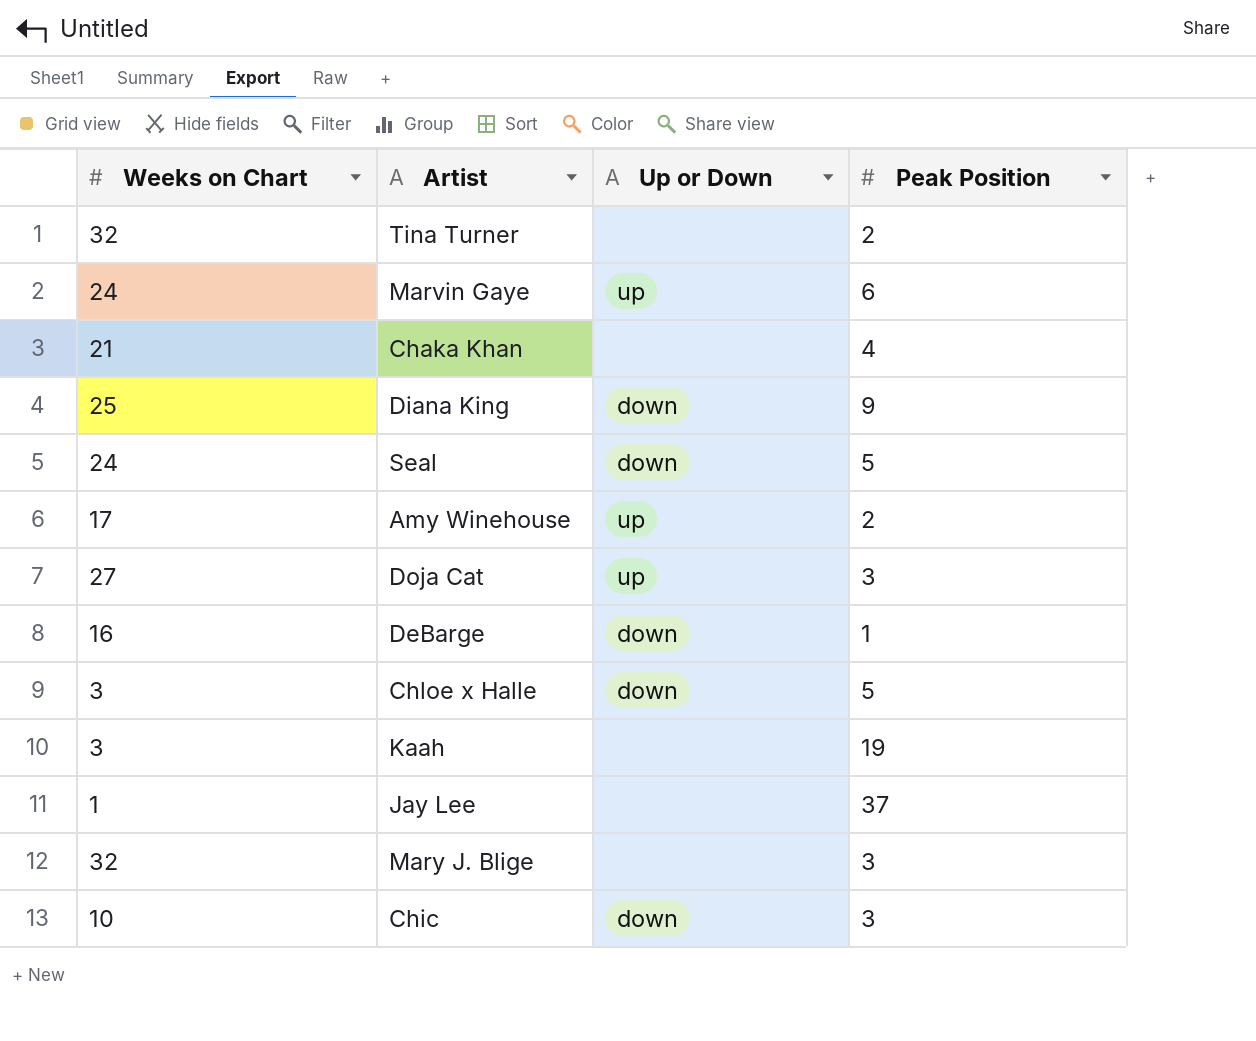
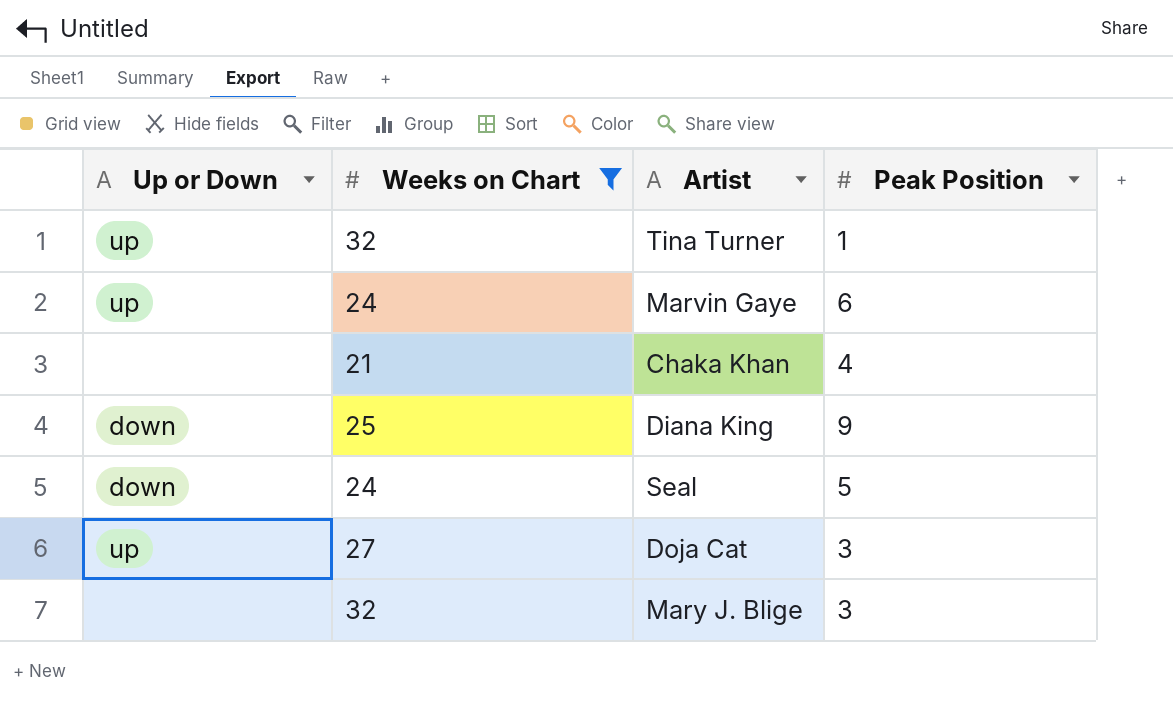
filter: none -> Weeks on Chart >= 21
column Up or Down | position: 3 -> 1
Tina Turner | Up or Down: none -> up
Tina Turner | Peak Position: 2 -> 1

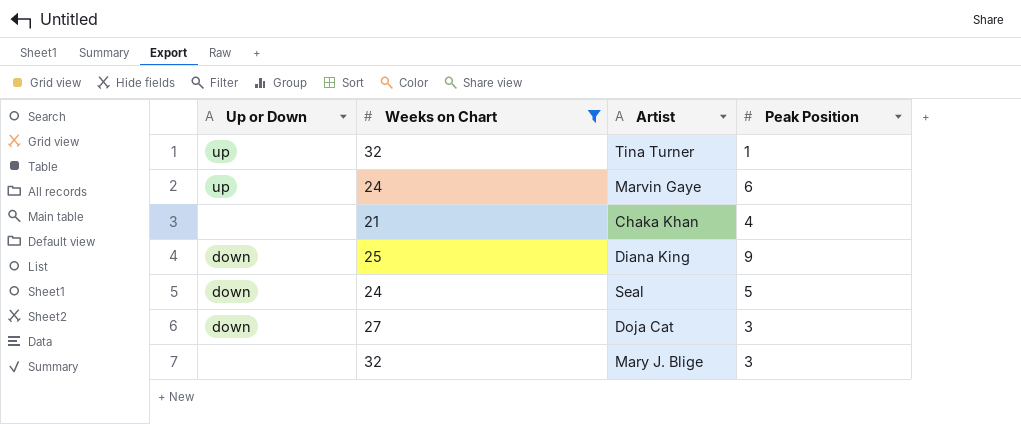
Doja Cat | Up or Down: up -> down

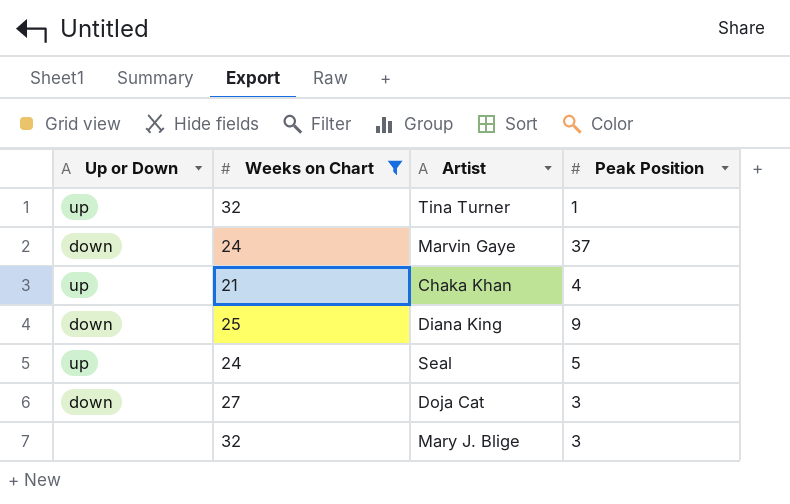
Marvin Gaye | Up or Down: up -> down
Marvin Gaye | Peak Position: 6 -> 37
Chaka Khan | Up or Down: none -> up
Seal | Up or Down: down -> up

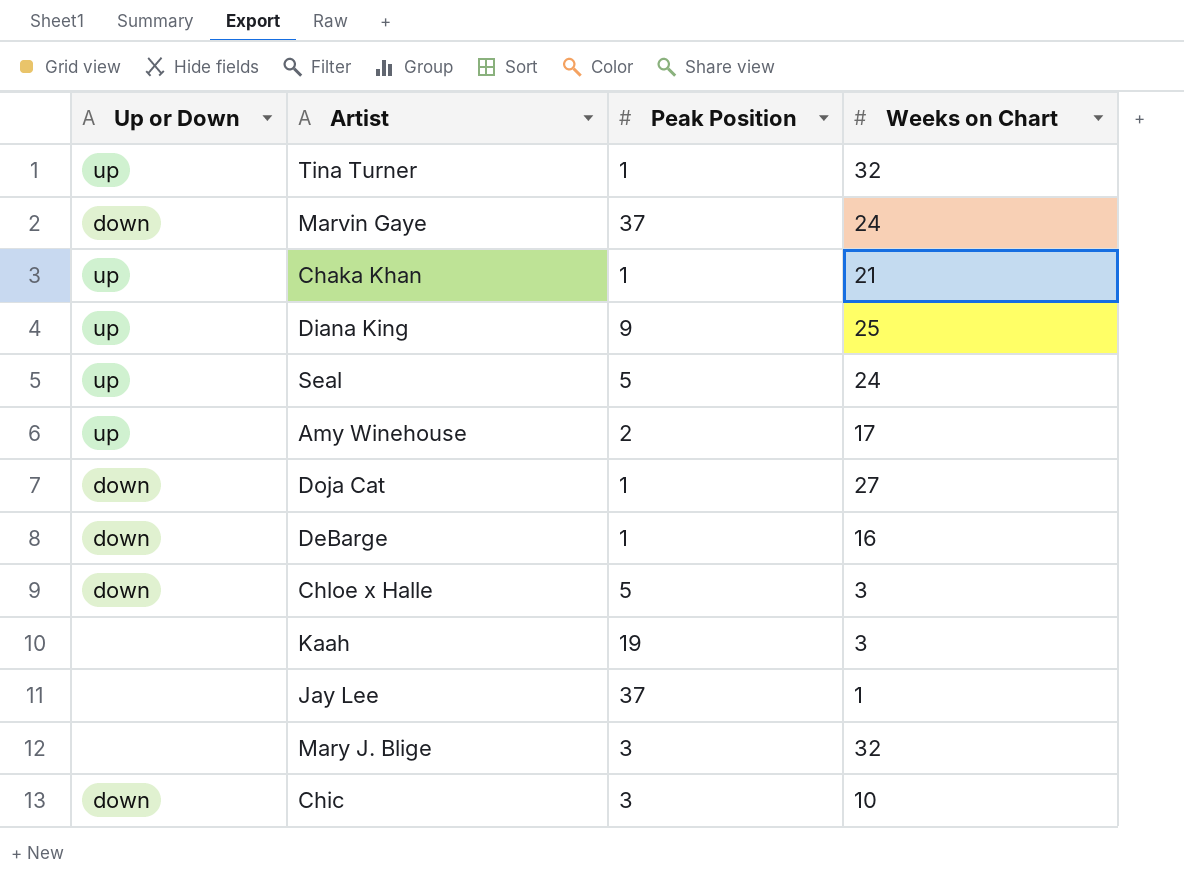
filter: Weeks on Chart >= 21 -> none
column Weeks on Chart | position: 2 -> 4
Chaka Khan | Peak Position: 4 -> 1
Diana King | Up or Down: down -> up
Doja Cat | Peak Position: 3 -> 1

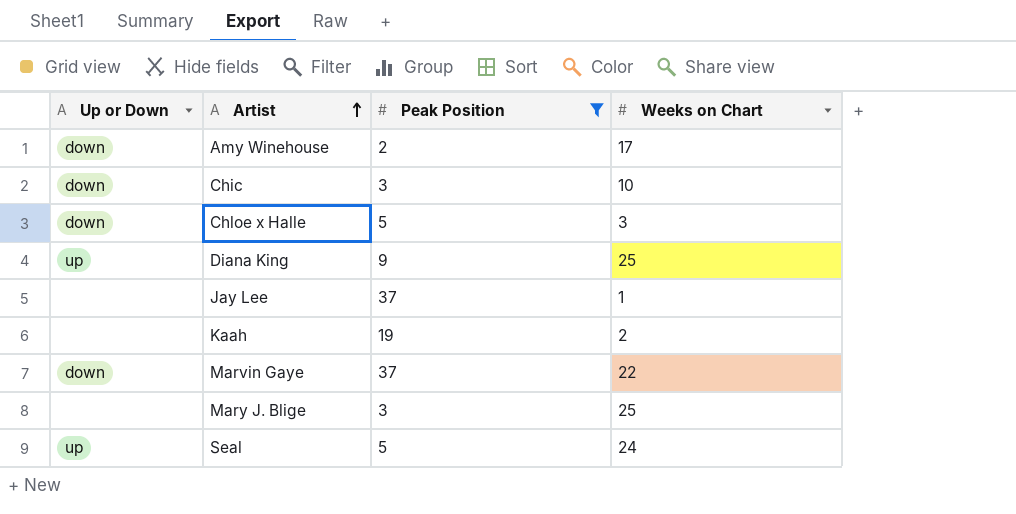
filter: none -> Peak Position != 1
row order: none -> Artist ascending
Amy Winehouse | Up or Down: up -> down
Kaah | Weeks on Chart: 3 -> 2
Marvin Gaye | Weeks on Chart: 24 -> 22
Mary J. Blige | Weeks on Chart: 32 -> 25

